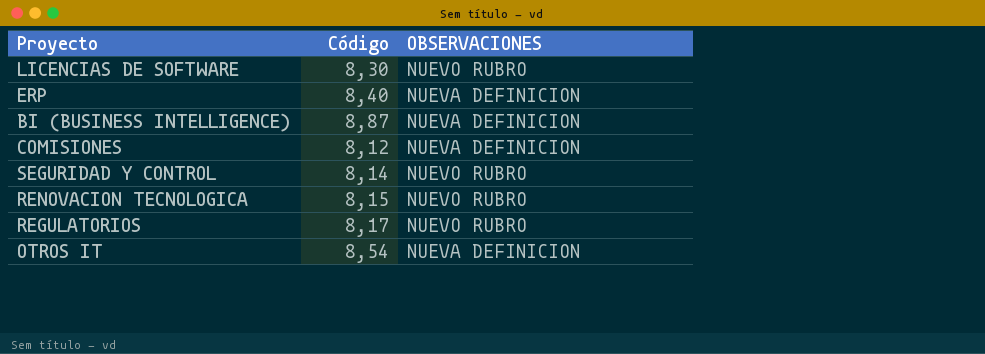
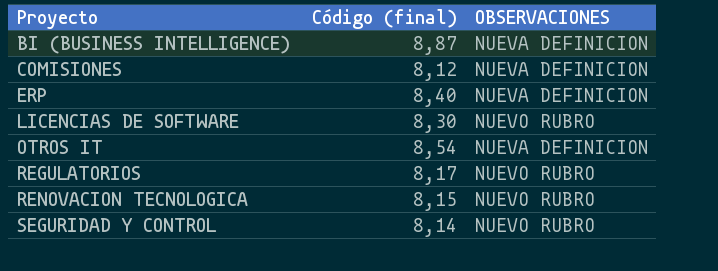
row order: none -> Proyecto ascending
column name: Código -> Código (final)

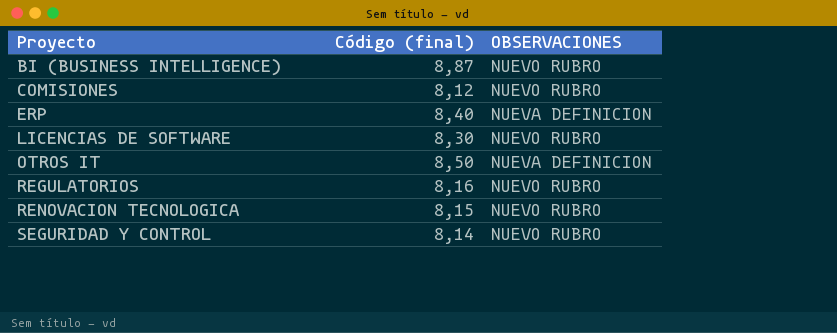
BI (BUSINESS INTELLIGENCE) | OBSERVACIONES: NUEVA DEFINICION -> NUEVO RUBRO
COMISIONES | OBSERVACIONES: NUEVA DEFINICION -> NUEVO RUBRO
OTROS IT | Código (final): 8,54 -> 8,50
REGULATORIOS | Código (final): 8,17 -> 8,16

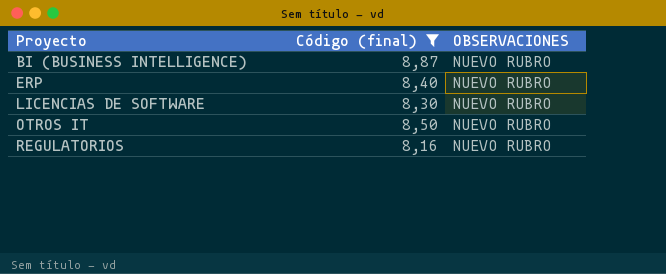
filter: none -> Código (final) >= 8,16
ERP | OBSERVACIONES: NUEVA DEFINICION -> NUEVO RUBRO
OTROS IT | OBSERVACIONES: NUEVA DEFINICION -> NUEVO RUBRO

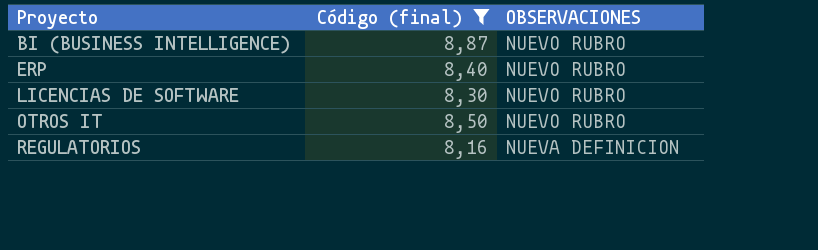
REGULATORIOS | OBSERVACIONES: NUEVO RUBRO -> NUEVA DEFINICION

